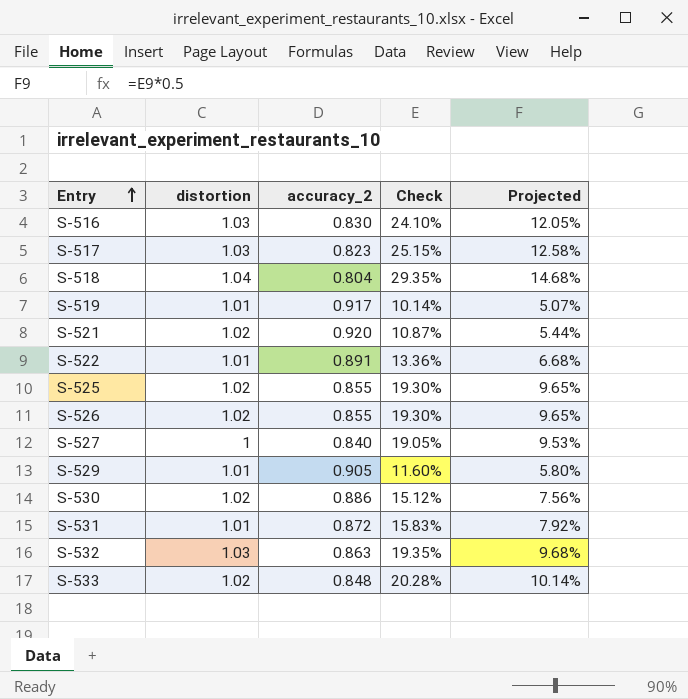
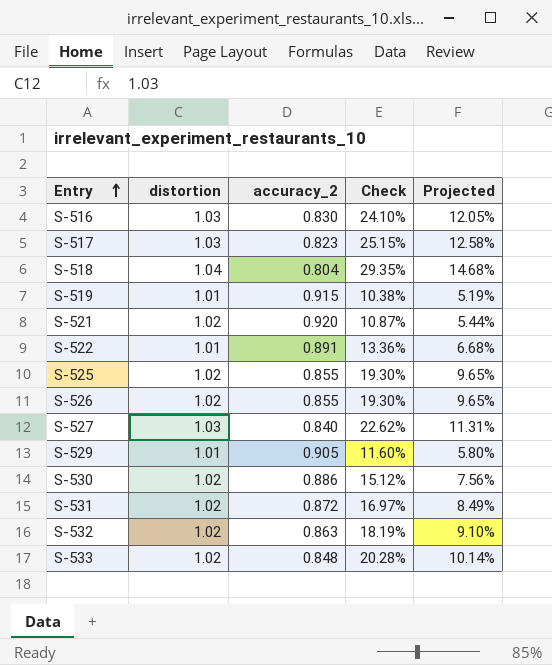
S-519 | accuracy_2: 0.917 -> 0.915
S-519 | Check: 10.14% -> 10.38%
S-519 | Projected: 5.07% -> 5.19%
S-527 | distortion: 1 -> 1.03
S-527 | Check: 19.05% -> 22.62%
S-527 | Projected: 9.53% -> 11.31%
S-531 | distortion: 1.01 -> 1.02
S-531 | Check: 15.83% -> 16.97%
S-531 | Projected: 7.92% -> 8.49%
S-532 | distortion: 1.03 -> 1.02
S-532 | Check: 19.35% -> 18.19%
S-532 | Projected: 9.68% -> 9.10%

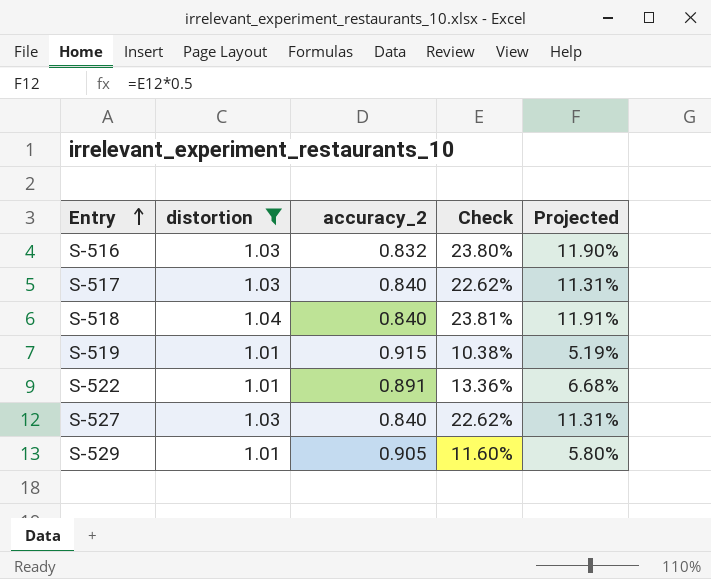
filter: none -> distortion != 1.02
S-516 | accuracy_2: 0.830 -> 0.832
S-516 | Check: 24.10% -> 23.80%
S-516 | Projected: 12.05% -> 11.90%
S-517 | accuracy_2: 0.823 -> 0.840
S-517 | Check: 25.15% -> 22.62%
S-517 | Projected: 12.58% -> 11.31%
S-518 | accuracy_2: 0.804 -> 0.840
S-518 | Check: 29.35% -> 23.81%
S-518 | Projected: 14.68% -> 11.91%

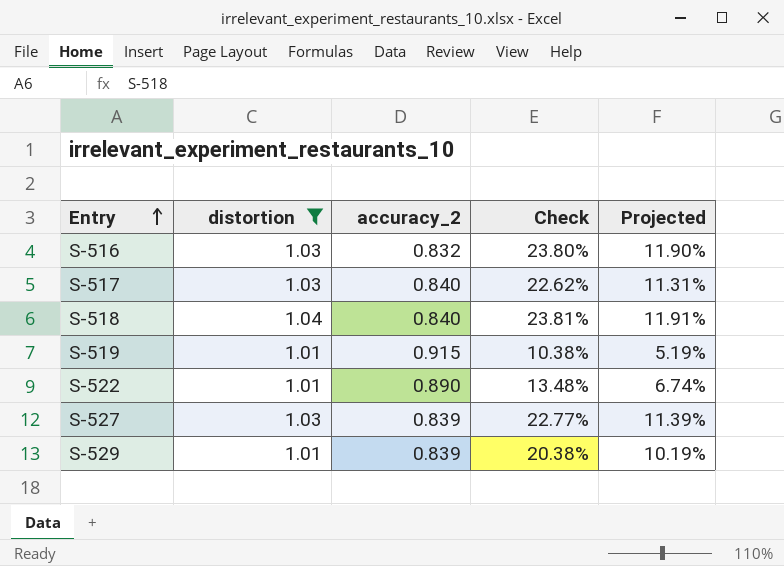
S-522 | accuracy_2: 0.891 -> 0.890
S-522 | Check: 13.36% -> 13.48%
S-522 | Projected: 6.68% -> 6.74%
S-527 | accuracy_2: 0.840 -> 0.839
S-527 | Check: 22.62% -> 22.77%
S-527 | Projected: 11.31% -> 11.39%
S-529 | accuracy_2: 0.905 -> 0.839
S-529 | Check: 11.60% -> 20.38%
S-529 | Projected: 5.80% -> 10.19%

